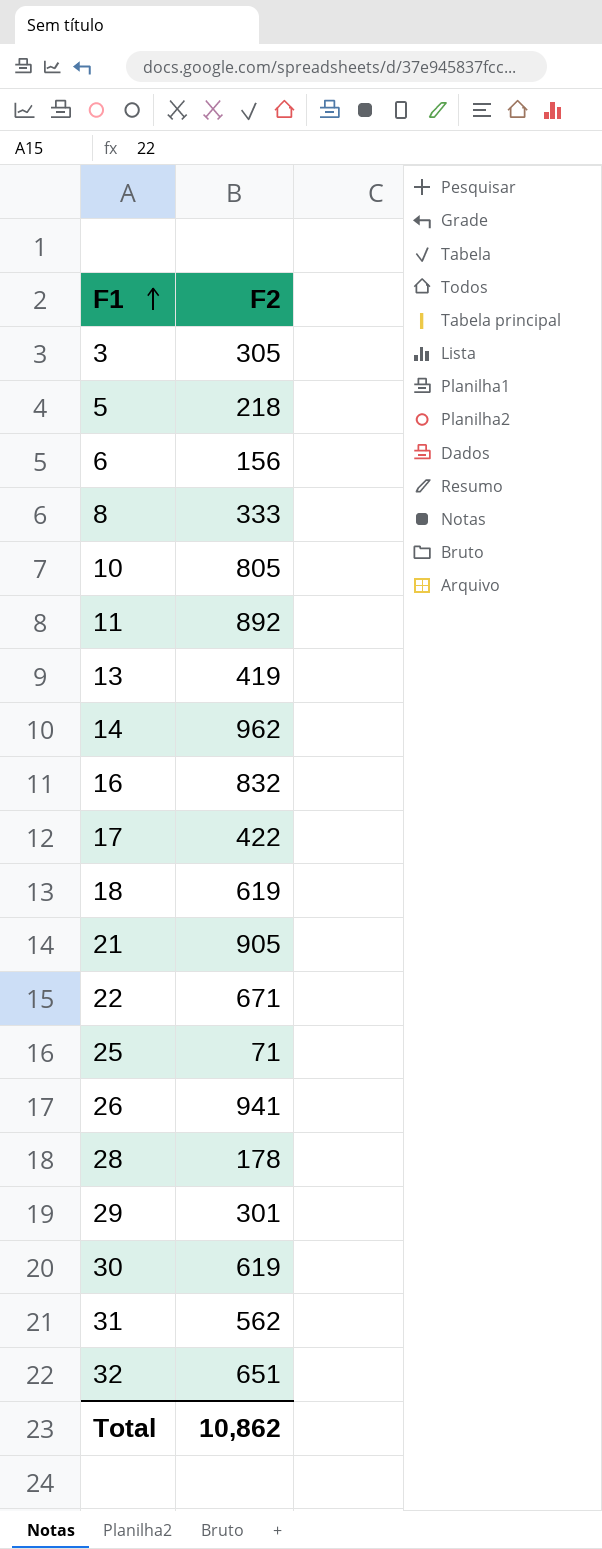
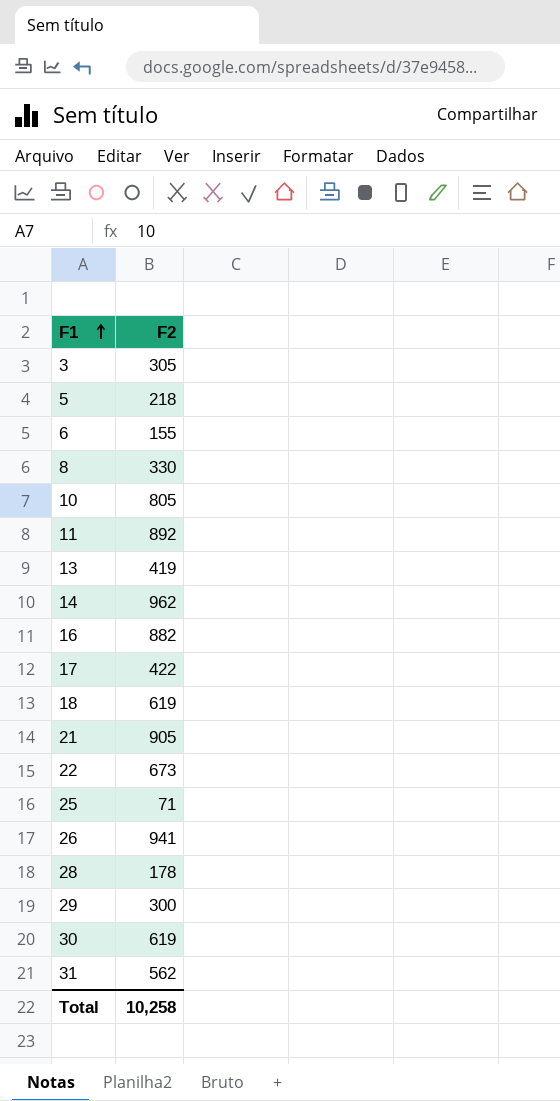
row 32: 651 -> none
6 | F2: 156 -> 155
8 | F2: 333 -> 330
16 | F2: 832 -> 882
22 | F2: 671 -> 673
29 | F2: 301 -> 300
Total | F2: 10,862 -> 10,258

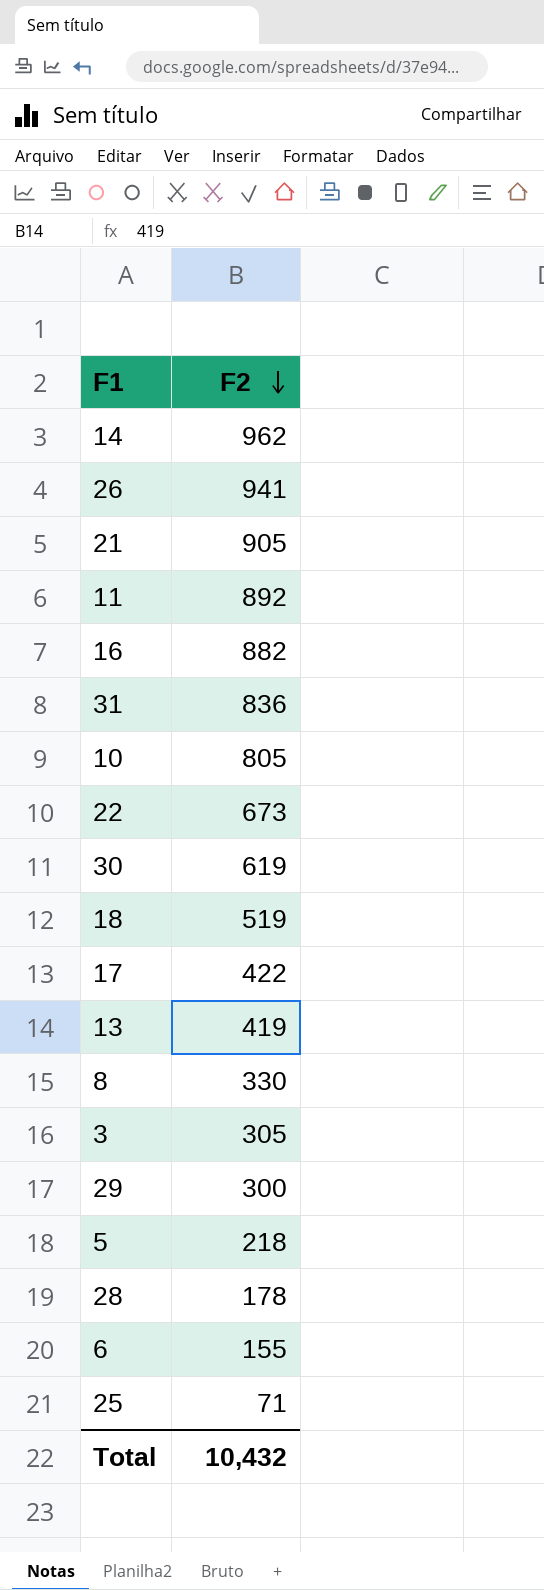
row order: F1 ascending -> F2 descending
31 | F2: 562 -> 836
18 | F2: 619 -> 519
Total | F2: 10,258 -> 10,432

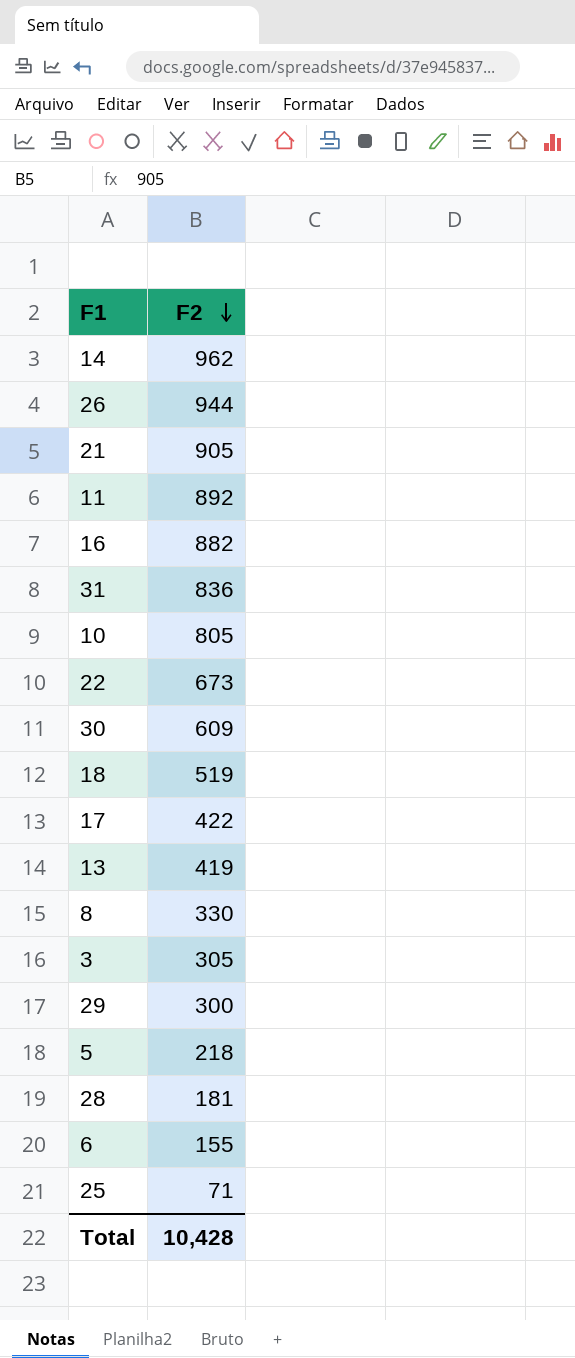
26 | F2: 941 -> 944
30 | F2: 619 -> 609
28 | F2: 178 -> 181
Total | F2: 10,432 -> 10,428

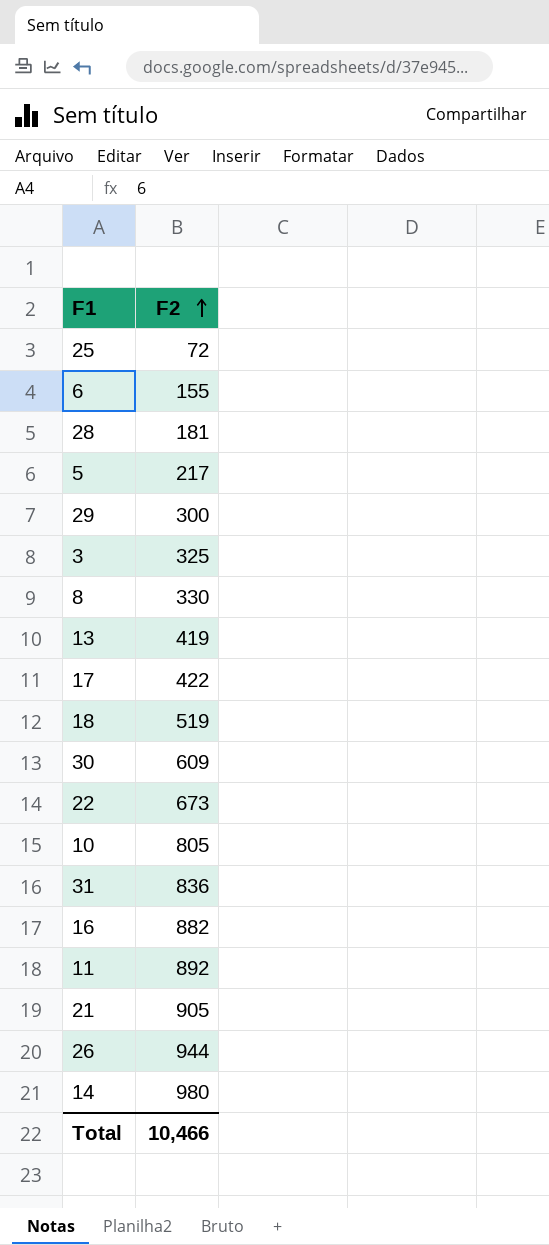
row order: F2 descending -> F2 ascending
25 | F2: 71 -> 72
5 | F2: 218 -> 217
3 | F2: 305 -> 325
14 | F2: 962 -> 980
Total | F2: 10,428 -> 10,466

